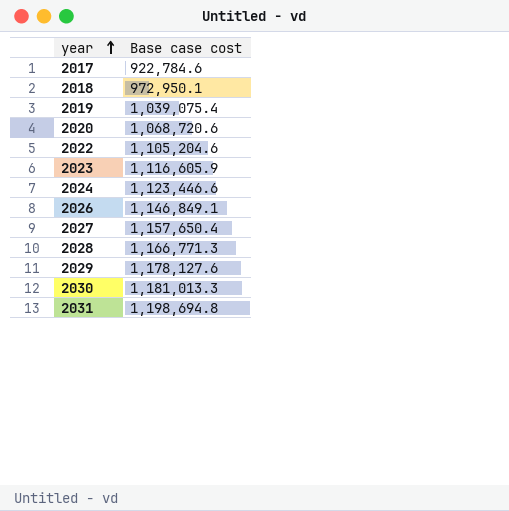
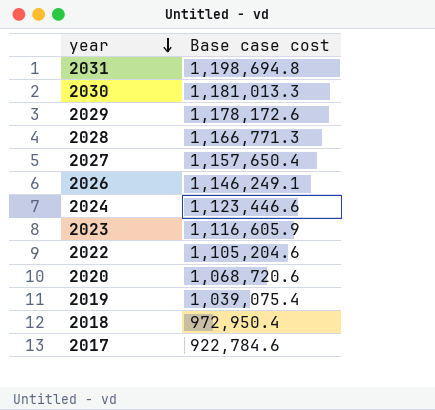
row order: year ascending -> year descending
2029 | Base case cost: 1,178,127.6 -> 1,178,172.6
2026 | Base case cost: 1,146,849.1 -> 1,146,249.1
2018 | Base case cost: 972,950.1 -> 972,950.4

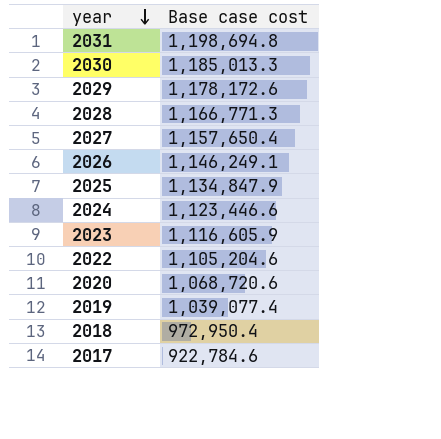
2030 | Base case cost: 1,181,013.3 -> 1,185,013.3
row 2025: none -> 1,134,847.9
2019 | Base case cost: 1,039,075.4 -> 1,039,077.4

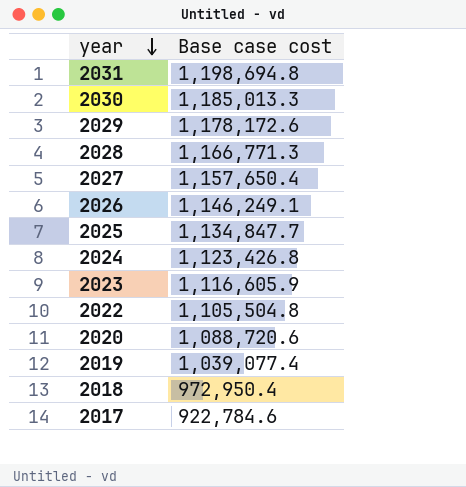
2025 | Base case cost: 1,134,847.9 -> 1,134,847.7
2024 | Base case cost: 1,123,446.6 -> 1,123,426.8
2022 | Base case cost: 1,105,204.6 -> 1,105,504.8
2020 | Base case cost: 1,068,720.6 -> 1,088,720.6

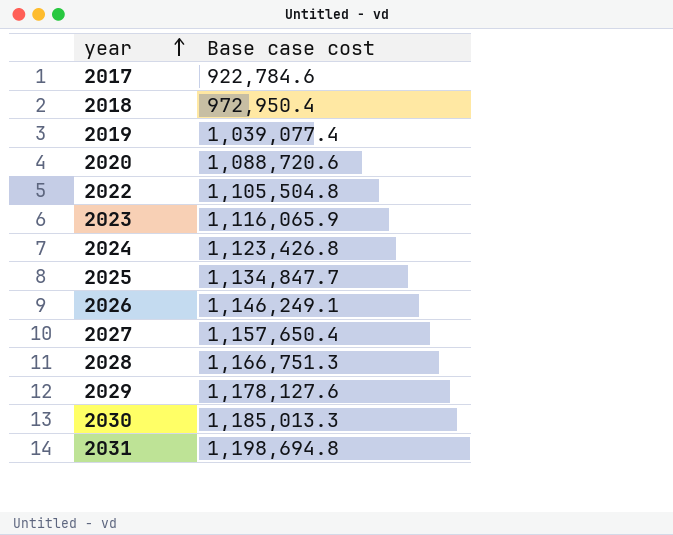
row order: year descending -> year ascending
2023 | Base case cost: 1,116,605.9 -> 1,116,065.9
2028 | Base case cost: 1,166,771.3 -> 1,166,751.3
2029 | Base case cost: 1,178,172.6 -> 1,178,127.6

